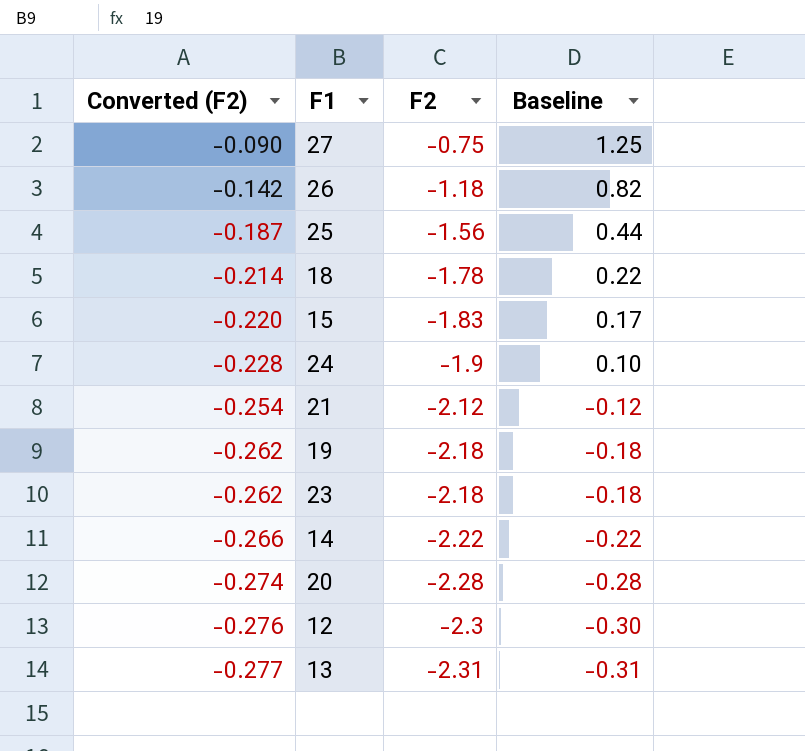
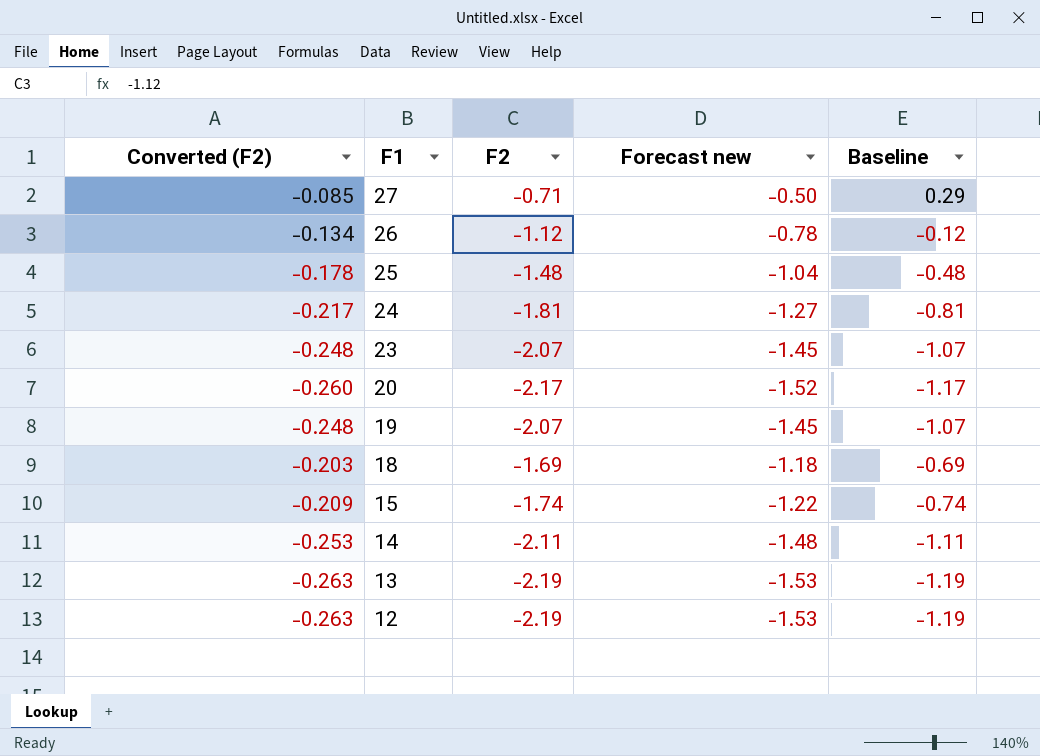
row order: Converted (F2) descending -> F1 descending
column Forecast new | formula: none -> [F2] * 0.7
column Baseline | formula: [F2] + 2 -> [F2] + 1
row 21: -0.254 | -2.12 | -0.12 -> none
27 | Converted (F2): -0.090 -> -0.085
27 | F2: -0.75 -> -0.71
26 | Converted (F2): -0.142 -> -0.134
26 | F2: -1.18 -> -1.12
25 | Converted (F2): -0.187 -> -0.178
25 | F2: -1.56 -> -1.48
24 | Converted (F2): -0.228 -> -0.217
24 | F2: -1.9 -> -1.81
23 | Converted (F2): -0.262 -> -0.248
23 | F2: -2.18 -> -2.07
20 | Converted (F2): -0.274 -> -0.260
20 | F2: -2.28 -> -2.17
19 | Converted (F2): -0.262 -> -0.248
19 | F2: -2.18 -> -2.07
18 | Converted (F2): -0.214 -> -0.203
18 | F2: -1.78 -> -1.69
15 | Converted (F2): -0.220 -> -0.209
15 | F2: -1.83 -> -1.74
14 | Converted (F2): -0.266 -> -0.253
14 | F2: -2.22 -> -2.11
13 | Converted (F2): -0.277 -> -0.263
13 | F2: -2.31 -> -2.19
12 | Converted (F2): -0.276 -> -0.263
12 | F2: -2.3 -> -2.19

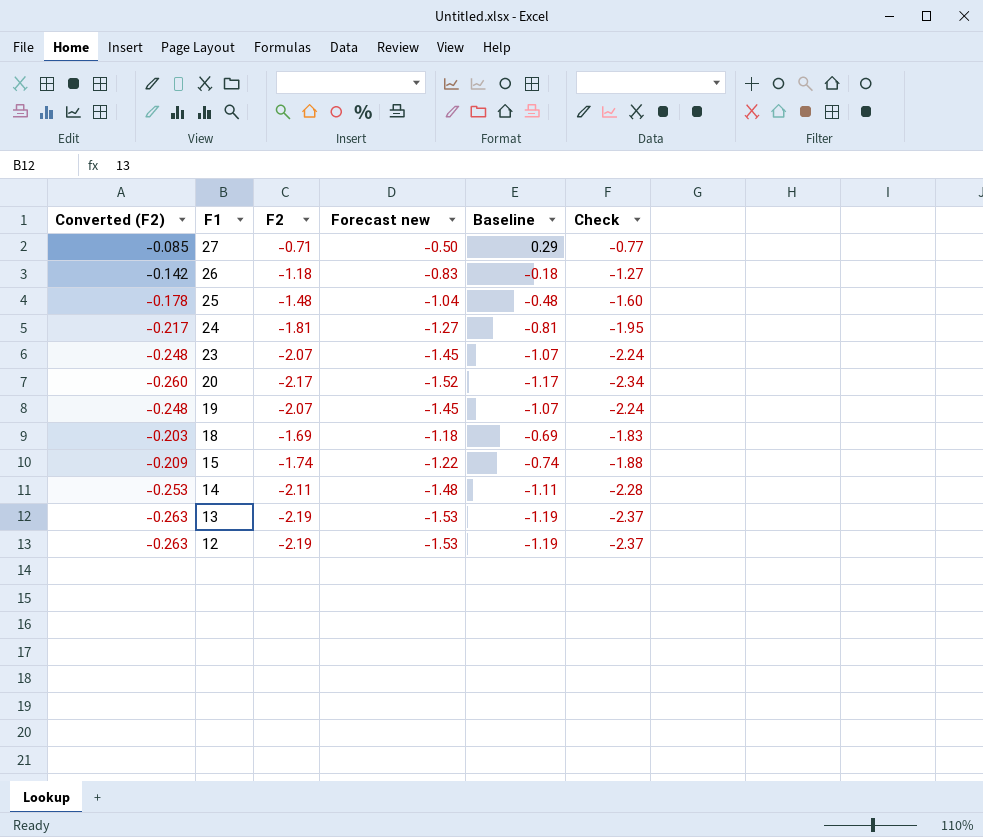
column Check | formula: none -> [F2] * 1.08
26 | Converted (F2): -0.134 -> -0.142
26 | F2: -1.12 -> -1.18
26 | Forecast new: -0.78 -> -0.83
26 | Baseline: -0.12 -> -0.18

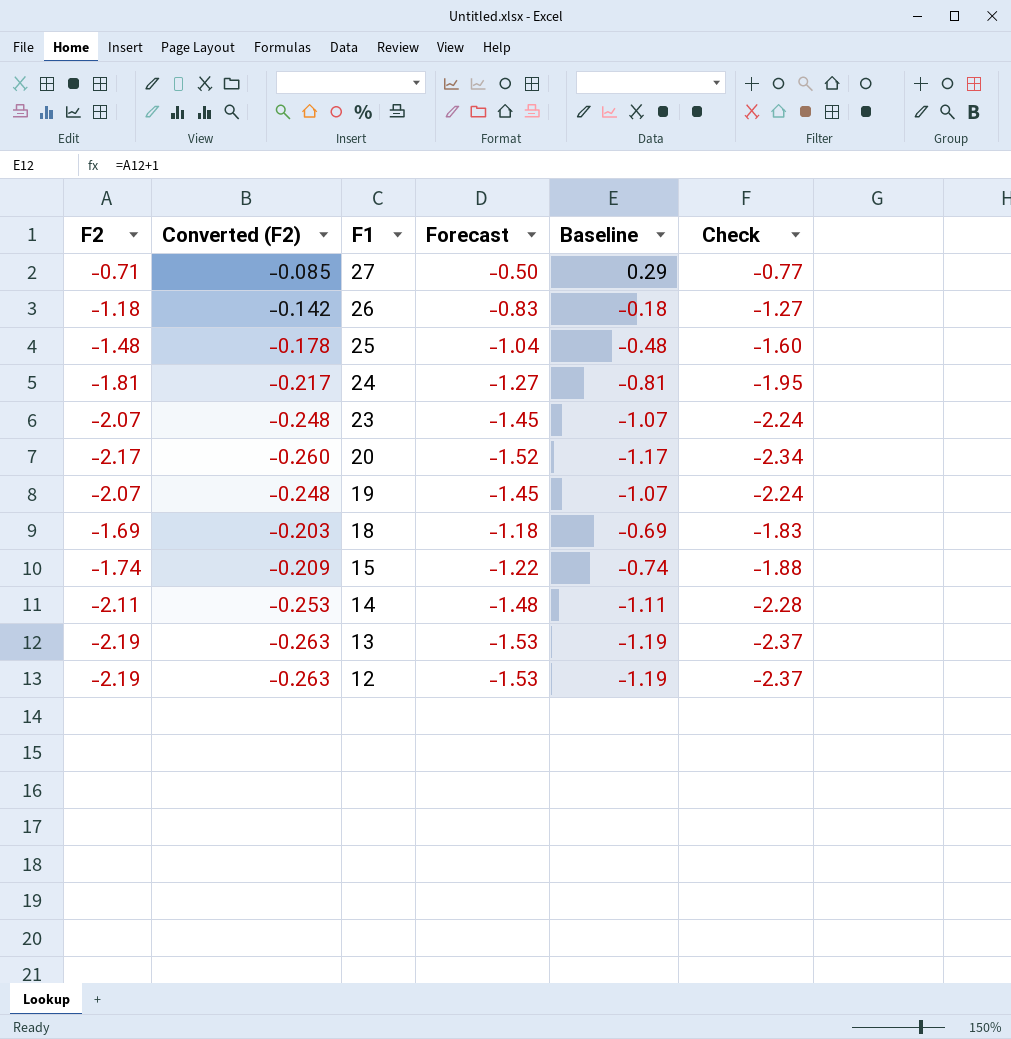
column F2 | position: 3 -> 1
column name: Forecast new -> Forecast

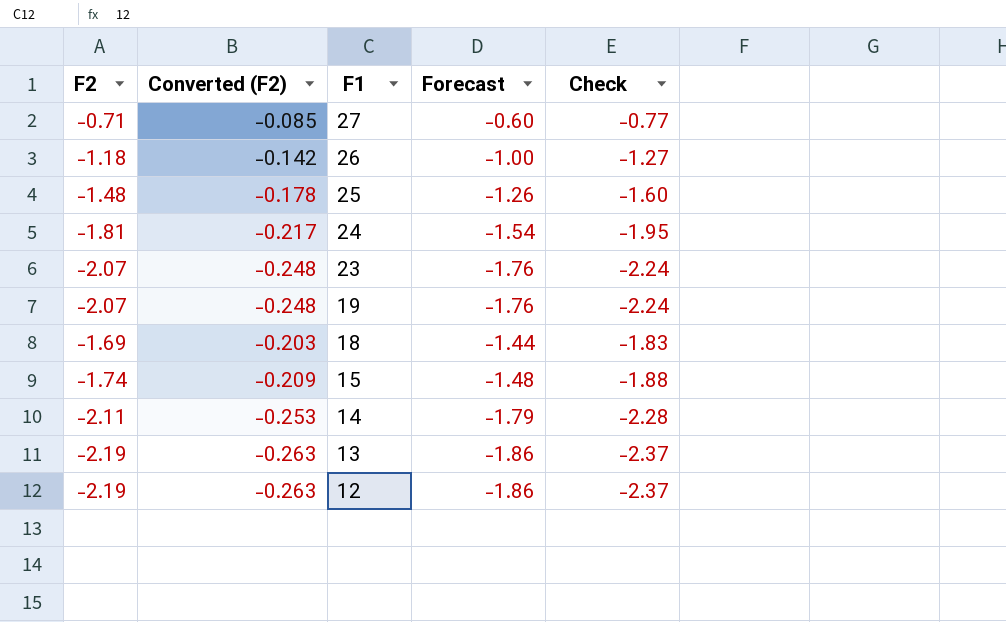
column Baseline | formula: [F2] + 1 -> none
column Forecast | formula: [F2] * 0.7 -> [F2] * 0.85
row 20: -2.17 | -0.260 | -1.52 | -1.17 | -2.34 -> none

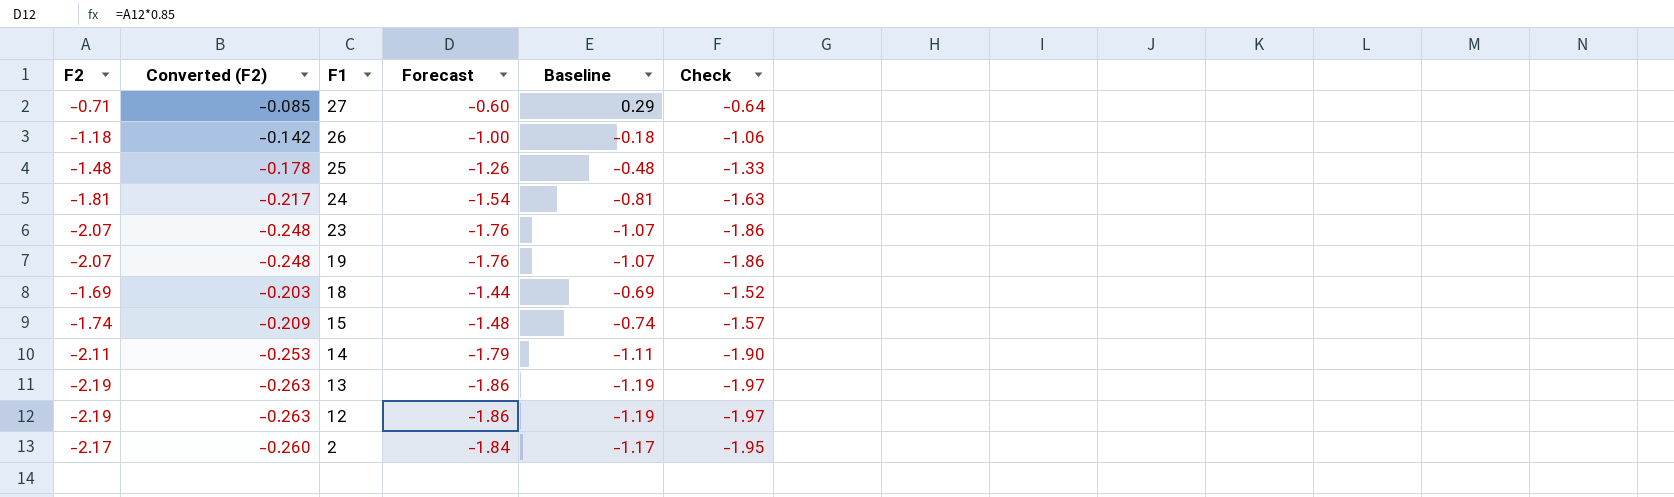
column Baseline | formula: none -> [F2] + 1
column Check | formula: [F2] * 1.08 -> [F2] * 0.9
row 2: none -> -2.17 | -0.260 | -1.84 | -1.17 | -1.95

